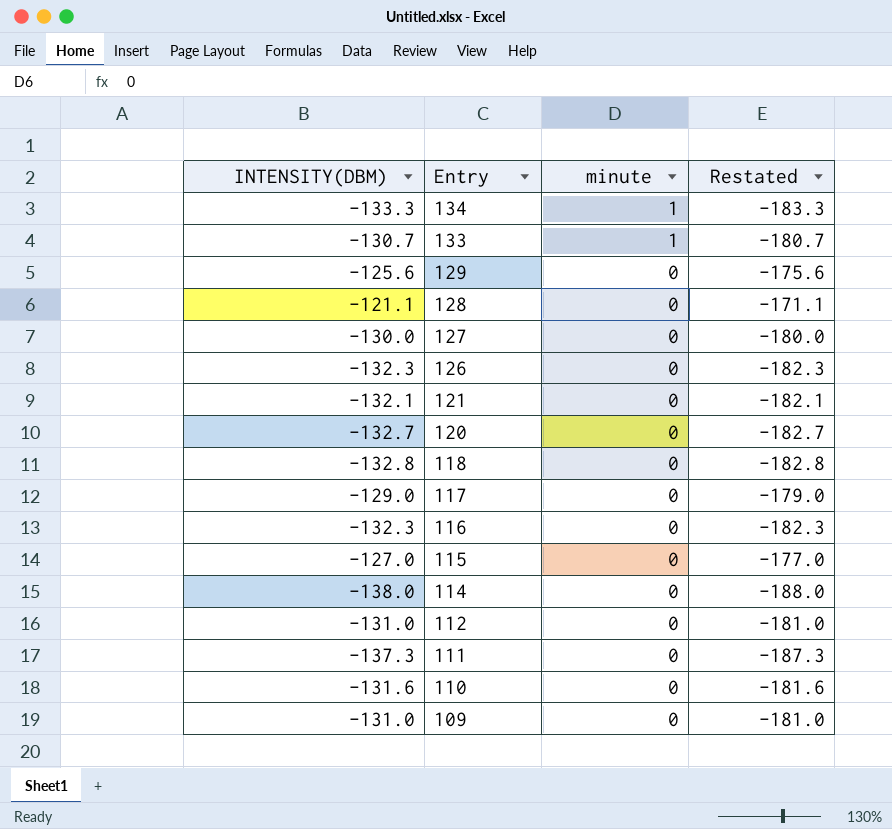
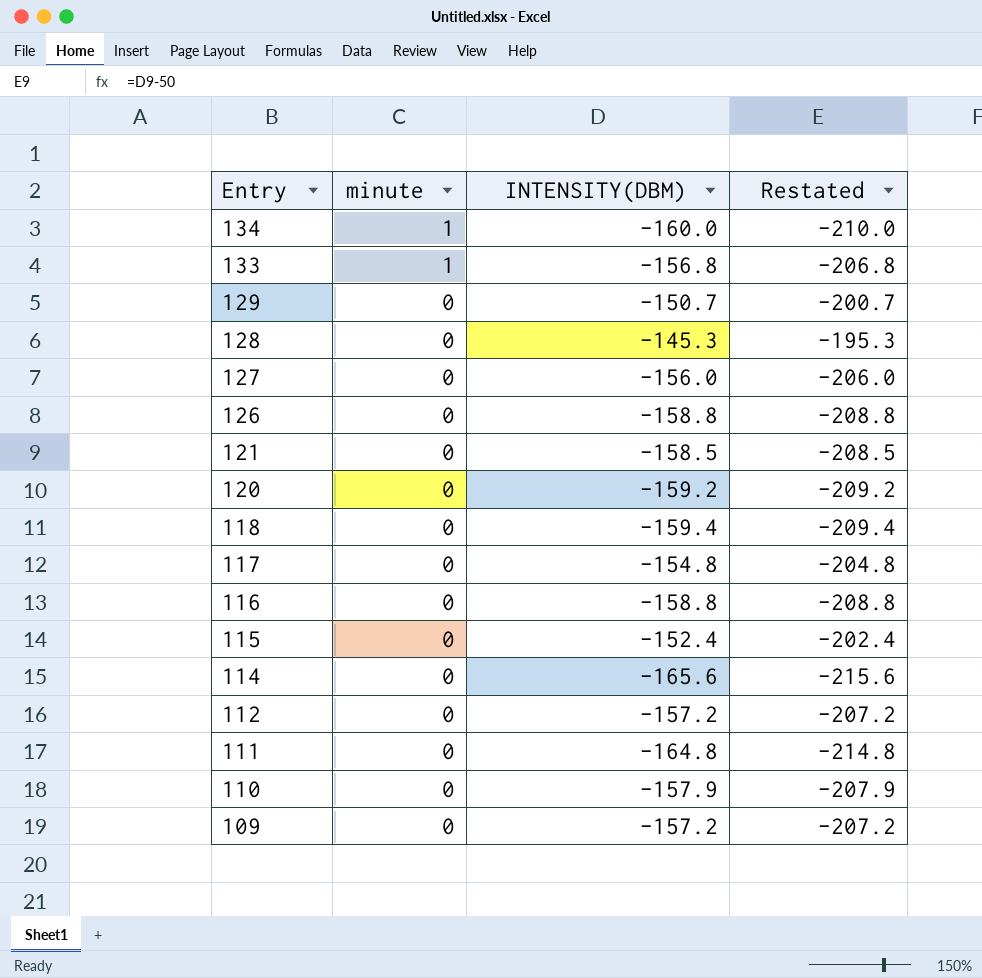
column INTENSITY(DBM) | position: 1 -> 3
134 | INTENSITY(DBM): -133.3 -> -160.0
134 | Restated: -183.3 -> -210.0
133 | INTENSITY(DBM): -130.7 -> -156.8
133 | Restated: -180.7 -> -206.8
129 | INTENSITY(DBM): -125.6 -> -150.7
129 | Restated: -175.6 -> -200.7
128 | INTENSITY(DBM): -121.1 -> -145.3
128 | Restated: -171.1 -> -195.3
127 | INTENSITY(DBM): -130.0 -> -156.0
127 | Restated: -180.0 -> -206.0
126 | INTENSITY(DBM): -132.3 -> -158.8
126 | Restated: -182.3 -> -208.8
121 | INTENSITY(DBM): -132.1 -> -158.5
121 | Restated: -182.1 -> -208.5
120 | INTENSITY(DBM): -132.7 -> -159.2
120 | Restated: -182.7 -> -209.2
118 | INTENSITY(DBM): -132.8 -> -159.4
118 | Restated: -182.8 -> -209.4
117 | INTENSITY(DBM): -129.0 -> -154.8
117 | Restated: -179.0 -> -204.8
116 | INTENSITY(DBM): -132.3 -> -158.8
116 | Restated: -182.3 -> -208.8
115 | INTENSITY(DBM): -127.0 -> -152.4
115 | Restated: -177.0 -> -202.4
114 | INTENSITY(DBM): -138.0 -> -165.6
114 | Restated: -188.0 -> -215.6
112 | INTENSITY(DBM): -131.0 -> -157.2
112 | Restated: -181.0 -> -207.2
111 | INTENSITY(DBM): -137.3 -> -164.8
111 | Restated: -187.3 -> -214.8
110 | INTENSITY(DBM): -131.6 -> -157.9
110 | Restated: -181.6 -> -207.9
109 | INTENSITY(DBM): -131.0 -> -157.2
109 | Restated: -181.0 -> -207.2

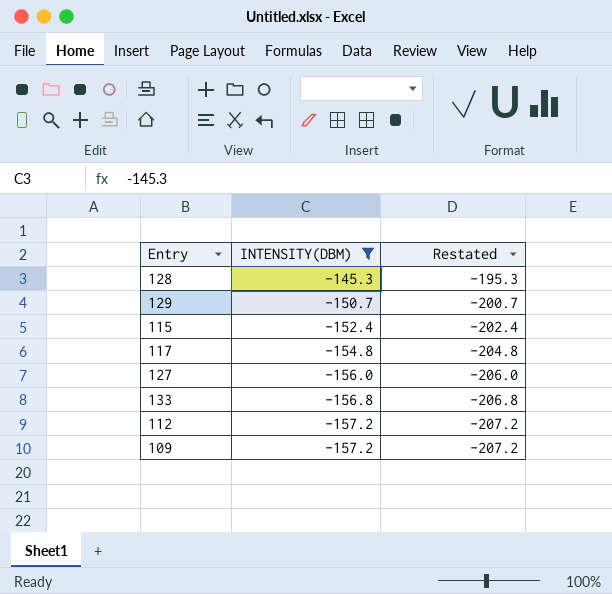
filter: none -> INTENSITY(DBM) >= -157.2
row order: Entry descending -> INTENSITY(DBM) descending
column minute | position: 2 -> none

